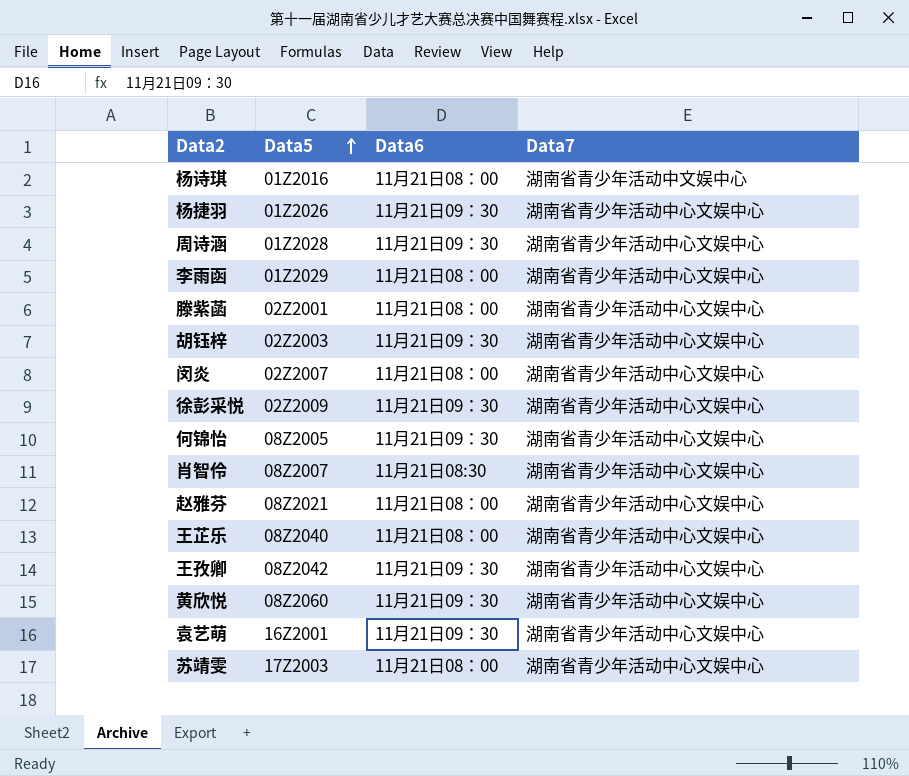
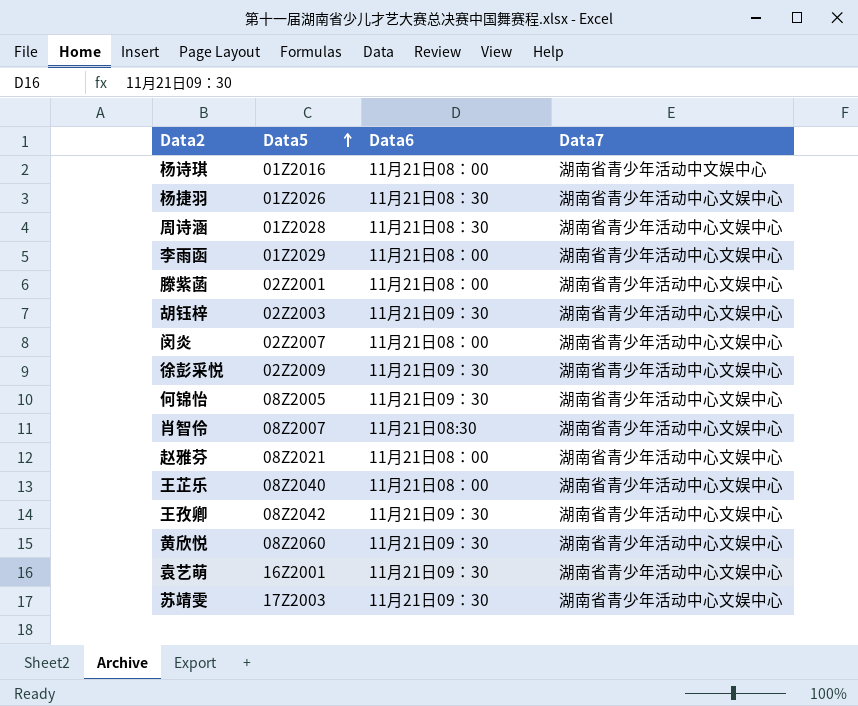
杨捷羽 | Data6: 11月21日09：30 -> 11月21日08：30
周诗涵 | Data6: 11月21日09：30 -> 11月21日08：30
苏靖雯 | Data6: 11月21日08：00 -> 11月21日09：30

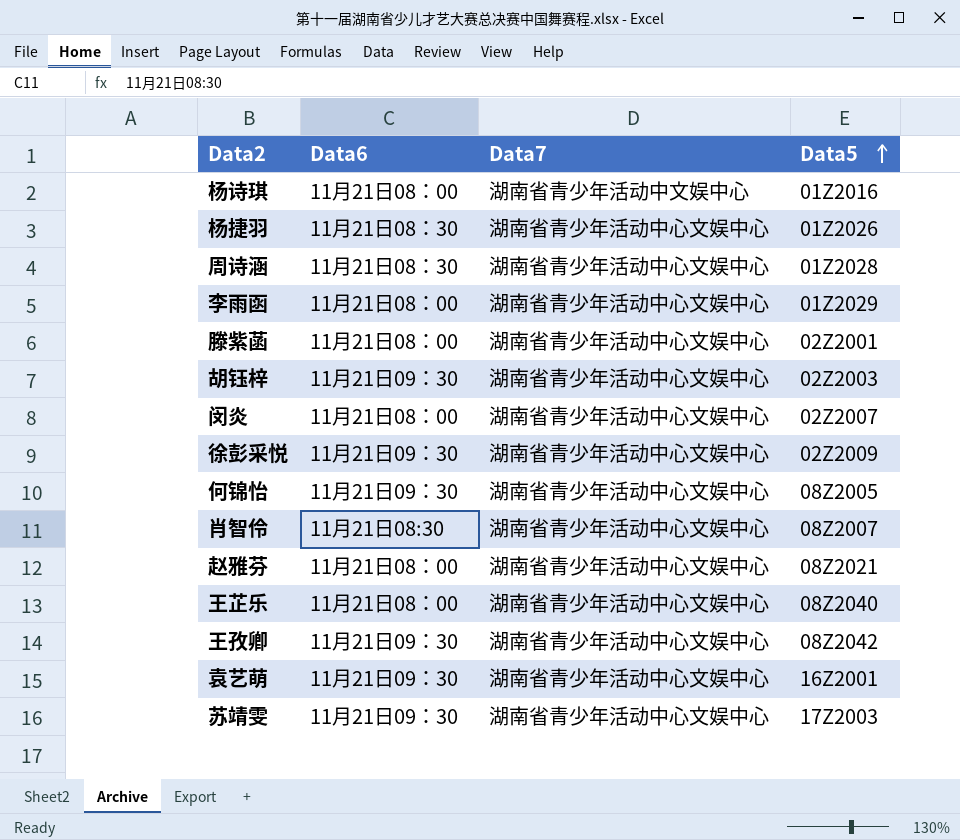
column Data5 | position: 2 -> 4
row 黄欣悦: 08Z2060 | 11月21日09：30 | 湖南省青少年活动中心文娱中心 -> none

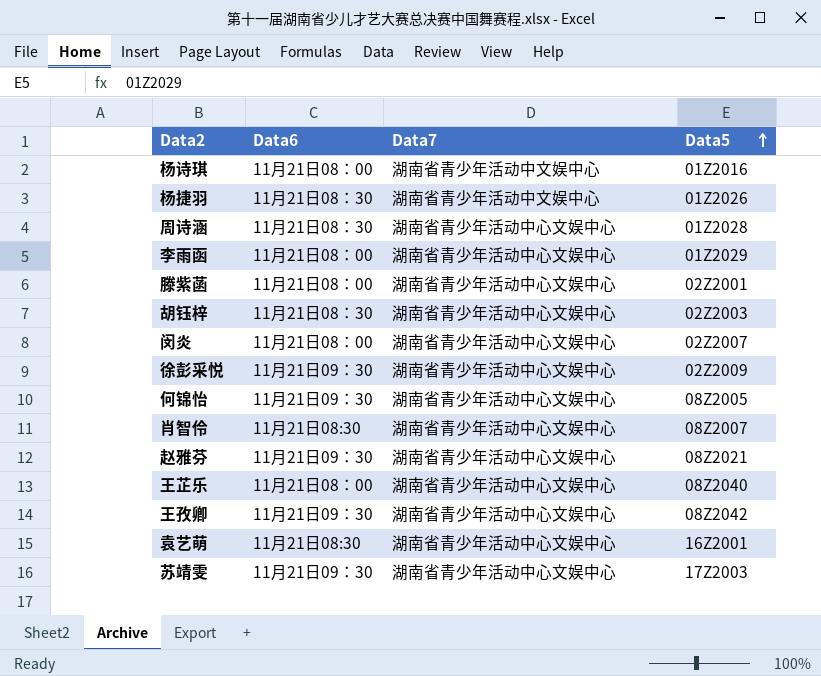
杨捷羽 | Data7: 湖南省青少年活动中心文娱中心 -> 湖南省青少年活动中文娱中心
胡钰梓 | Data6: 11月21日09：30 -> 11月21日08：30
赵雅芬 | Data6: 11月21日08：00 -> 11月21日09：30
袁艺萌 | Data6: 11月21日09：30 -> 11月21日08:30

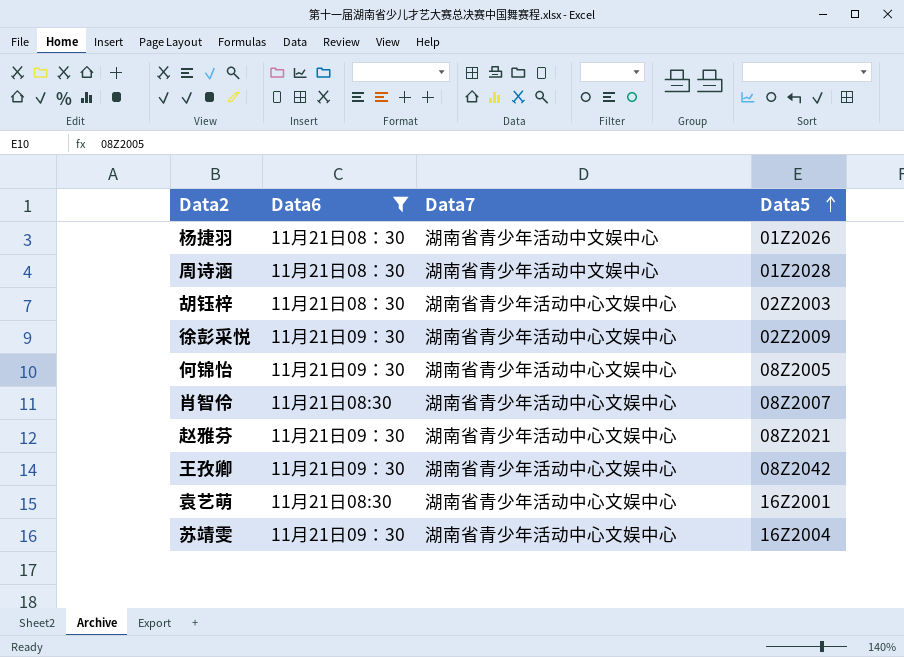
filter: none -> Data6 != 11月21日08：00
周诗涵 | Data7: 湖南省青少年活动中心文娱中心 -> 湖南省青少年活动中文娱中心
苏靖雯 | Data5: 17Z2003 -> 16Z2004

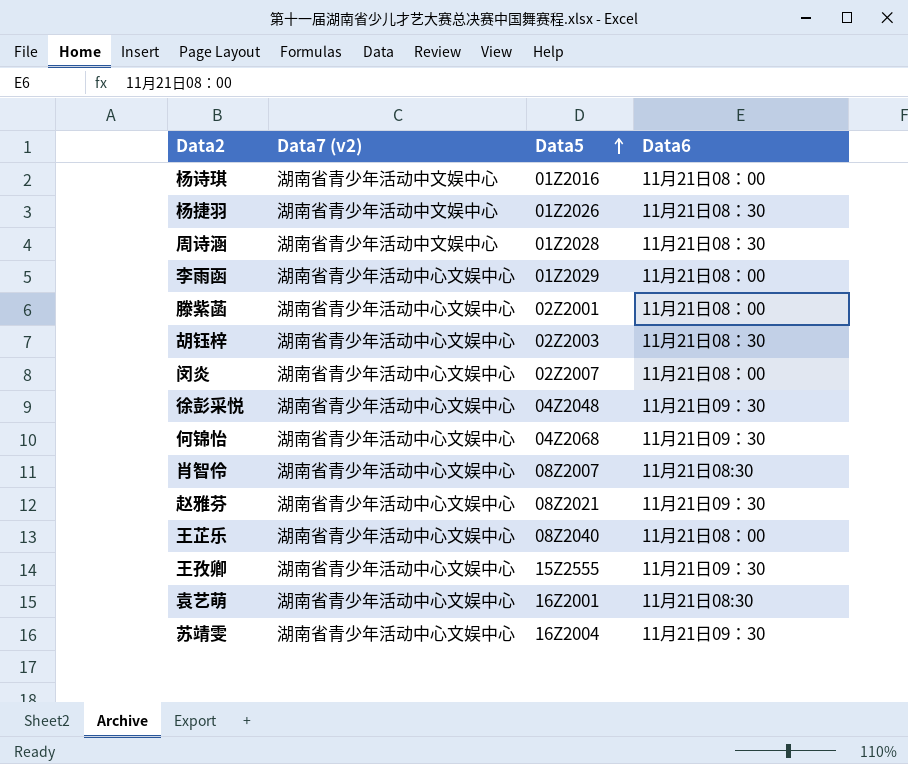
filter: Data6 != 11月21日08：00 -> none
column name: Data7 -> Data7 (v2)
column Data6 | position: 2 -> 4
徐彭采悦 | Data5: 02Z2009 -> 04Z2048
何锦怡 | Data5: 08Z2005 -> 04Z2068
王孜卿 | Data5: 08Z2042 -> 15Z2555

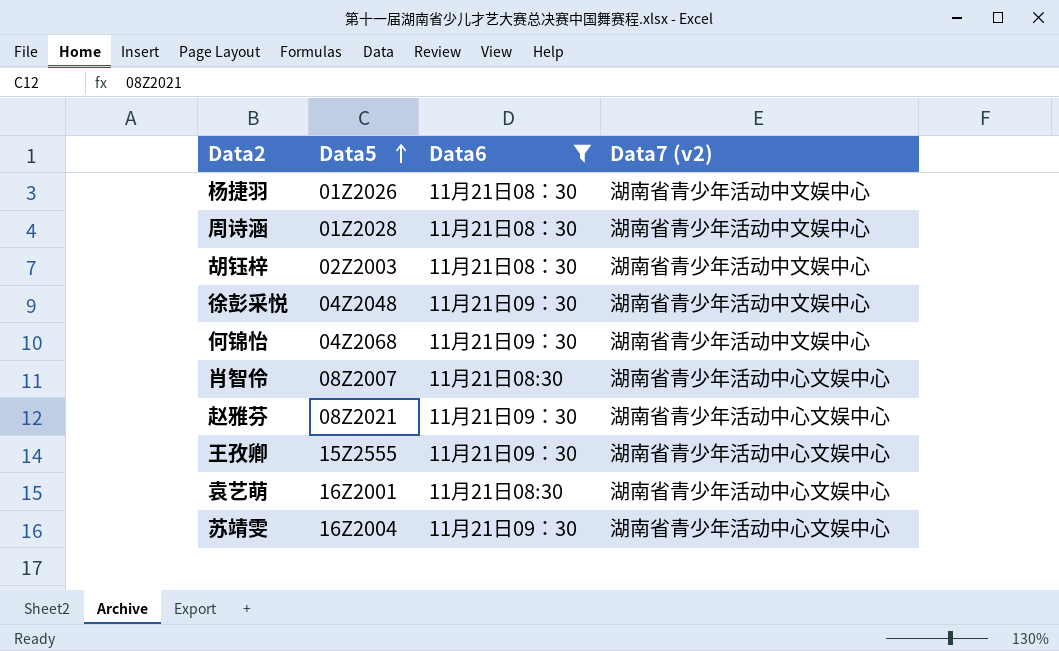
filter: none -> Data6 != 11月21日08：00
column Data7 (v2) | position: 2 -> 4
胡钰梓 | Data7 (v2): 湖南省青少年活动中心文娱中心 -> 湖南省青少年活动中文娱中心
徐彭采悦 | Data7 (v2): 湖南省青少年活动中心文娱中心 -> 湖南省青少年活动中文娱中心
何锦怡 | Data7 (v2): 湖南省青少年活动中心文娱中心 -> 湖南省青少年活动中文娱中心

